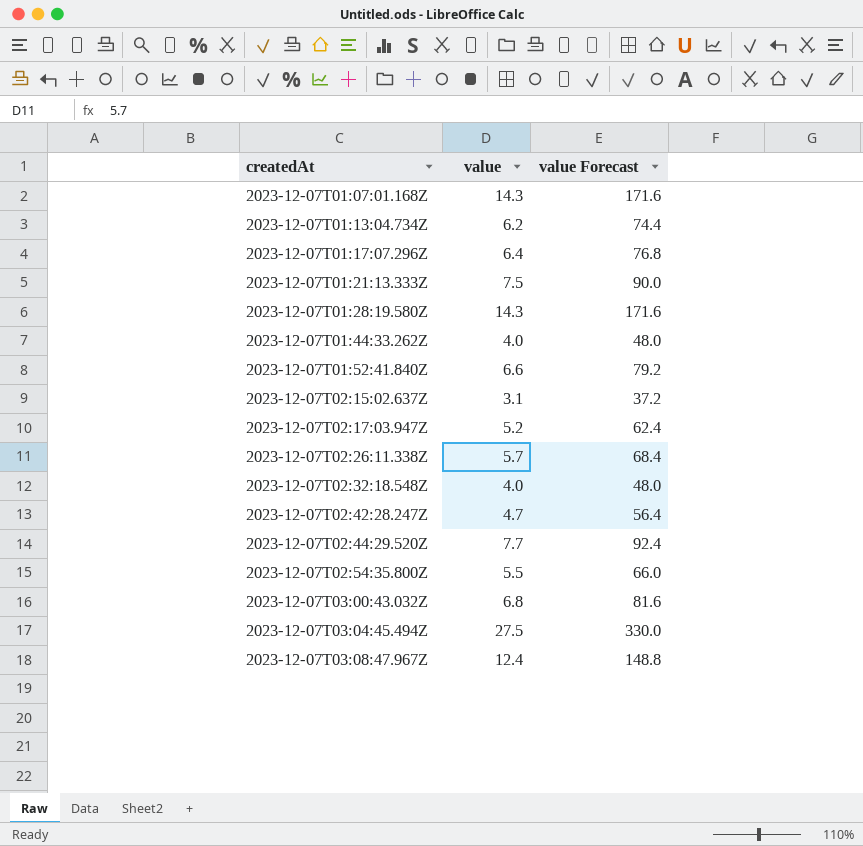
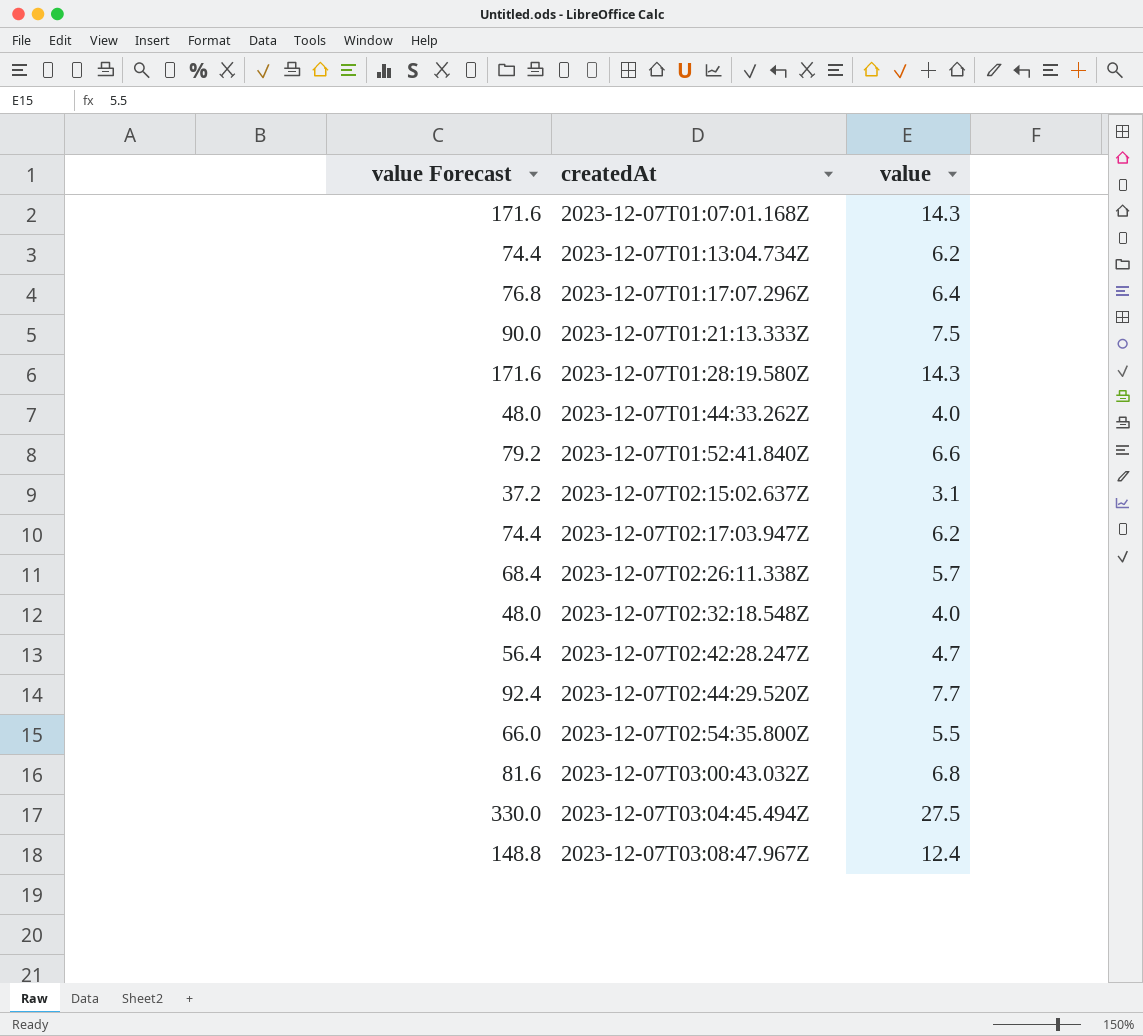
column value Forecast | position: 3 -> 1
2023-12-07T02:17:03.947Z | value Forecast: 62.4 -> 74.4
2023-12-07T02:17:03.947Z | value: 5.2 -> 6.2

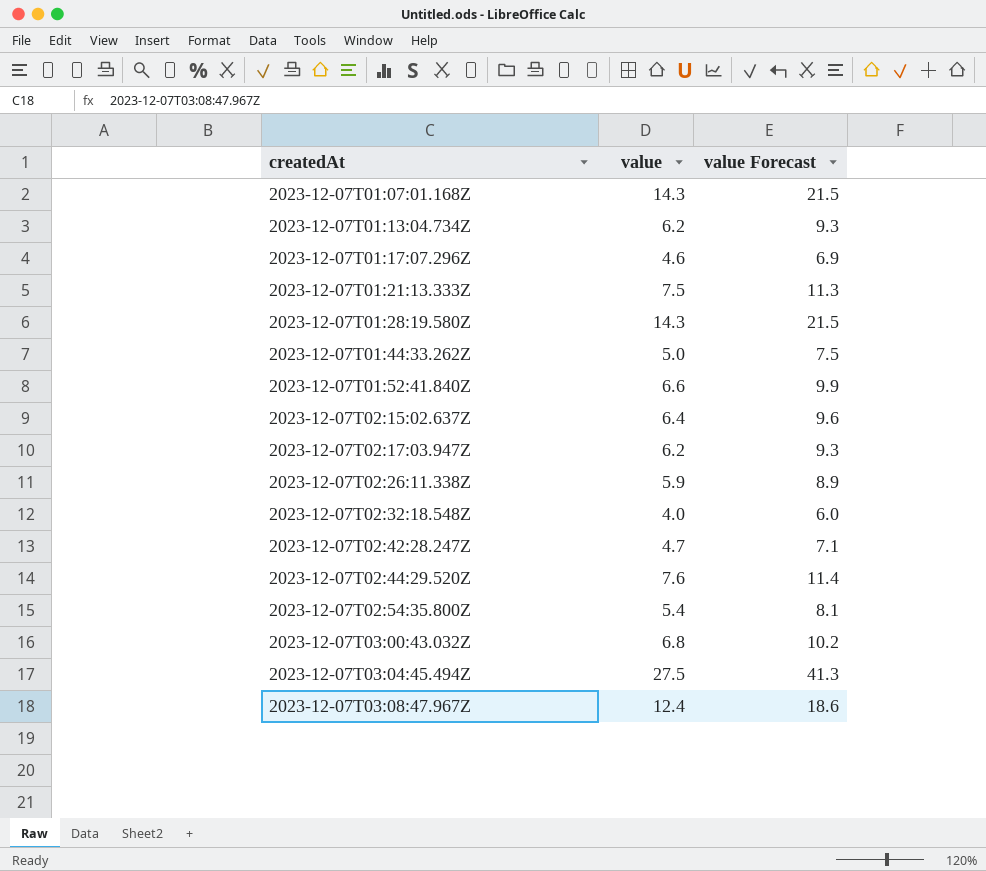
column value Forecast | formula: [value] * 12 -> [value] * 1.5
column value Forecast | position: 1 -> 3
2023-12-07T01:17:07.296Z | value: 6.4 -> 4.6
2023-12-07T01:44:33.262Z | value: 4.0 -> 5.0
2023-12-07T02:15:02.637Z | value: 3.1 -> 6.4
2023-12-07T02:26:11.338Z | value: 5.7 -> 5.9
2023-12-07T02:44:29.520Z | value: 7.7 -> 7.6
2023-12-07T02:54:35.800Z | value: 5.5 -> 5.4

